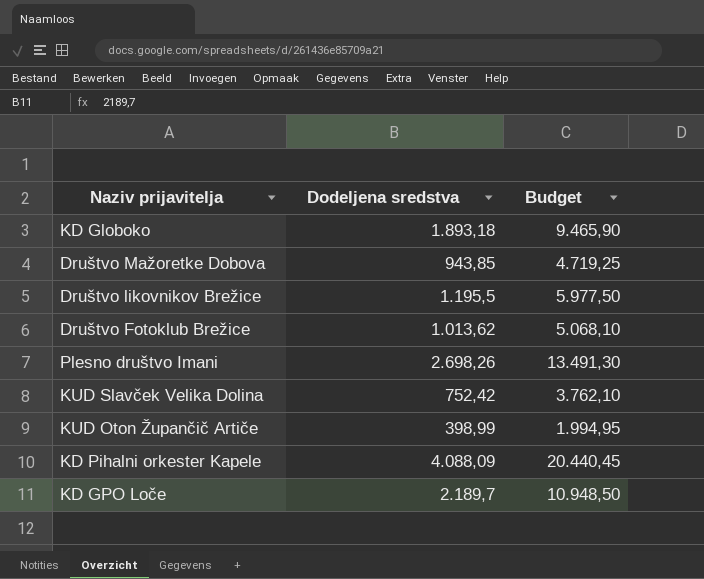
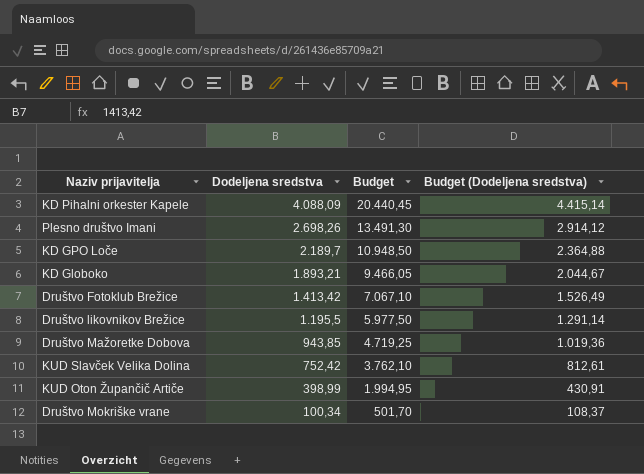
row order: none -> Dodeljena sredstva descending
column Budget (Dodeljena sredstva) | formula: none -> [Dodeljena sredstva] * 1,08
KD Globoko | Dodeljena sredstva: 1.893,18 -> 1.893,21
KD Globoko | Budget: 9.465,90 -> 9.466,05
Društvo Fotoklub Brežice | Dodeljena sredstva: 1.013,62 -> 1.413,42
Društvo Fotoklub Brežice | Budget: 5.068,10 -> 7.067,10
row Društvo Mokriške vrane: none -> 100,34 | 501,70 | 108,37

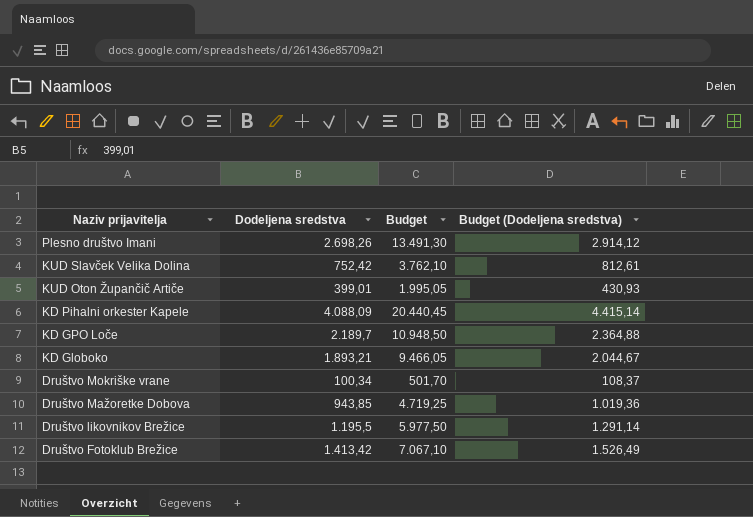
row order: Dodeljena sredstva descending -> Naziv prijavitelja descending
KUD Oton Župančič Artiče | Dodeljena sredstva: 398,99 -> 399,01
KUD Oton Župančič Artiče | Budget: 1.994,95 -> 1.995,05
KUD Oton Župančič Artiče | Budget (Dodeljena sredstva): 430,91 -> 430,93

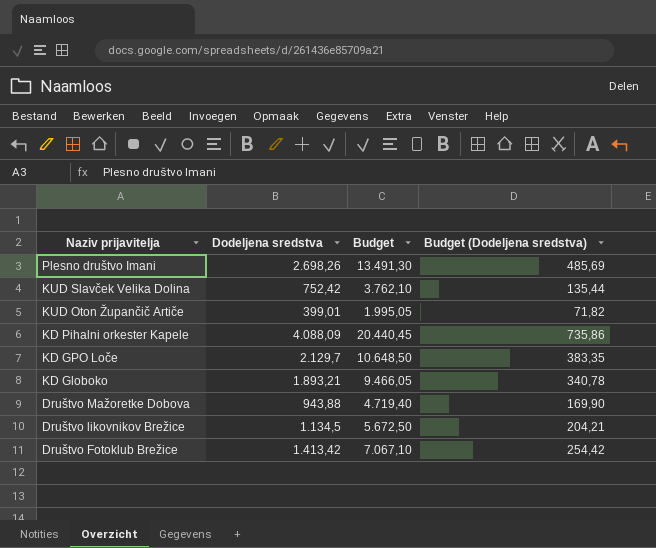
column Budget (Dodeljena sredstva) | formula: [Dodeljena sredstva] * 1,08 -> [Dodeljena sredstva] * 0,18
row Društvo Mokriške vrane: 100,34 | 501,70 | 108,37 -> none
KD GPO Loče | Dodeljena sredstva: 2.189,7 -> 2.129,7
KD GPO Loče | Budget: 10.948,50 -> 10.648,50
Društvo Mažoretke Dobova | Dodeljena sredstva: 943,85 -> 943,88
Društvo Mažoretke Dobova | Budget: 4.719,25 -> 4.719,40
Društvo likovnikov Brežice | Dodeljena sredstva: 1.195,5 -> 1.134,5
Društvo likovnikov Brežice | Budget: 5.977,50 -> 5.672,50

